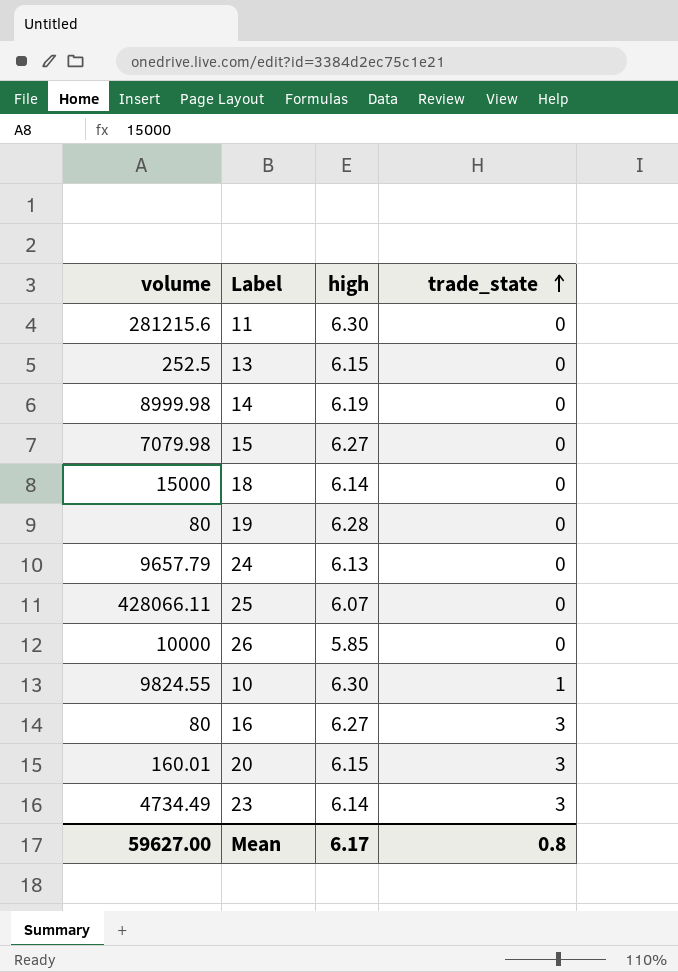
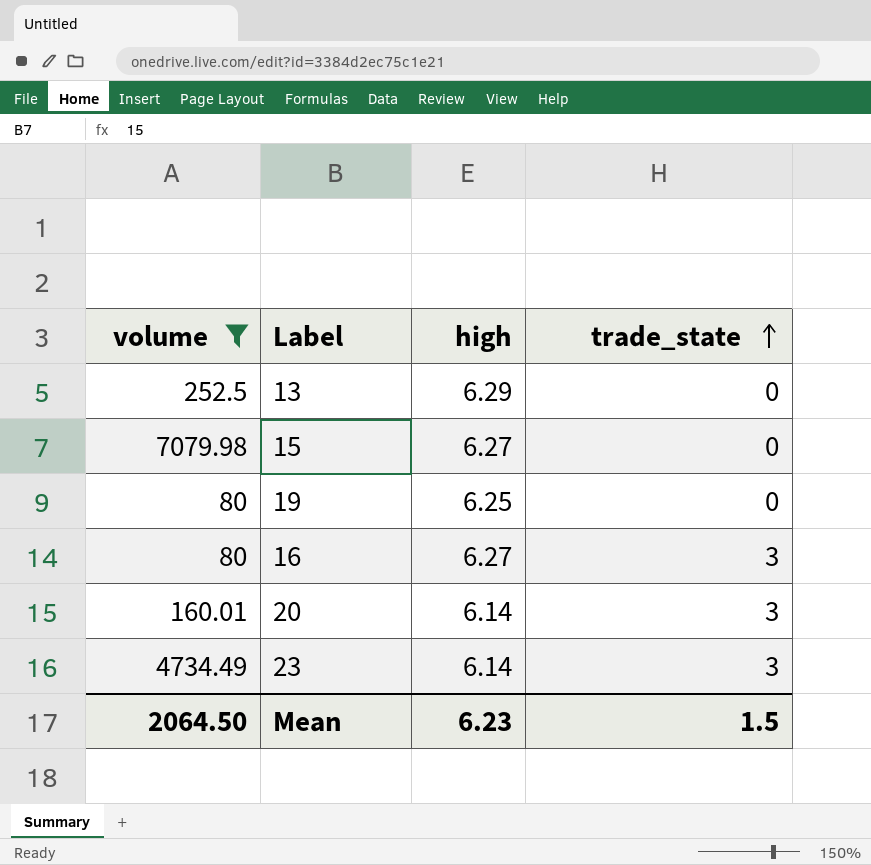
filter: none -> volume <= 7079.98
13 | high: 6.15 -> 6.29
19 | high: 6.28 -> 6.25
20 | high: 6.15 -> 6.14
Mean | volume: 59627.00 -> 2064.50
Mean | high: 6.17 -> 6.23
Mean | trade_state: 0.8 -> 1.5

